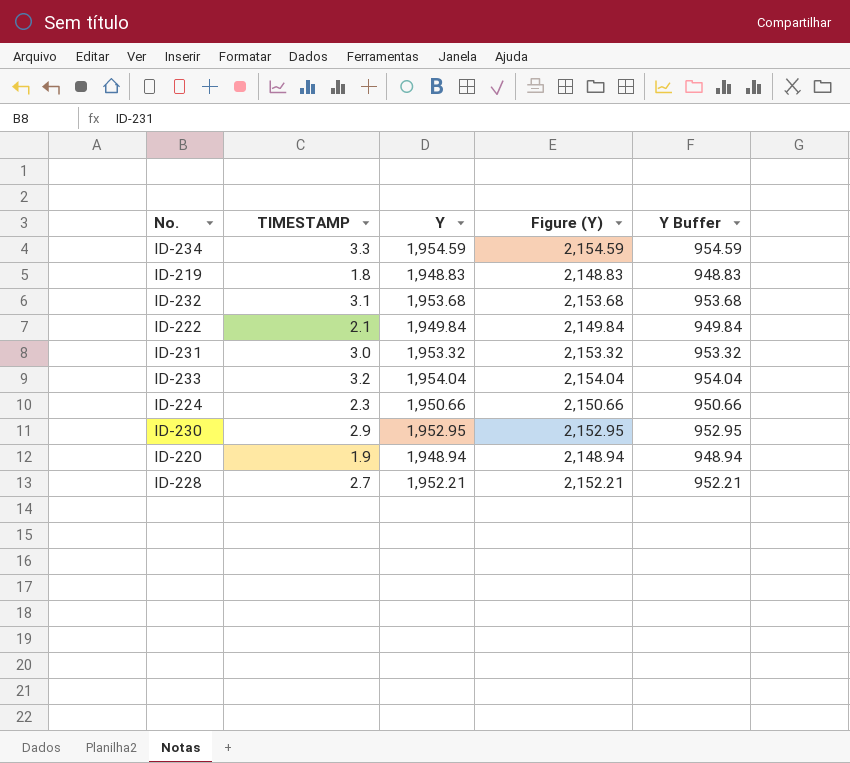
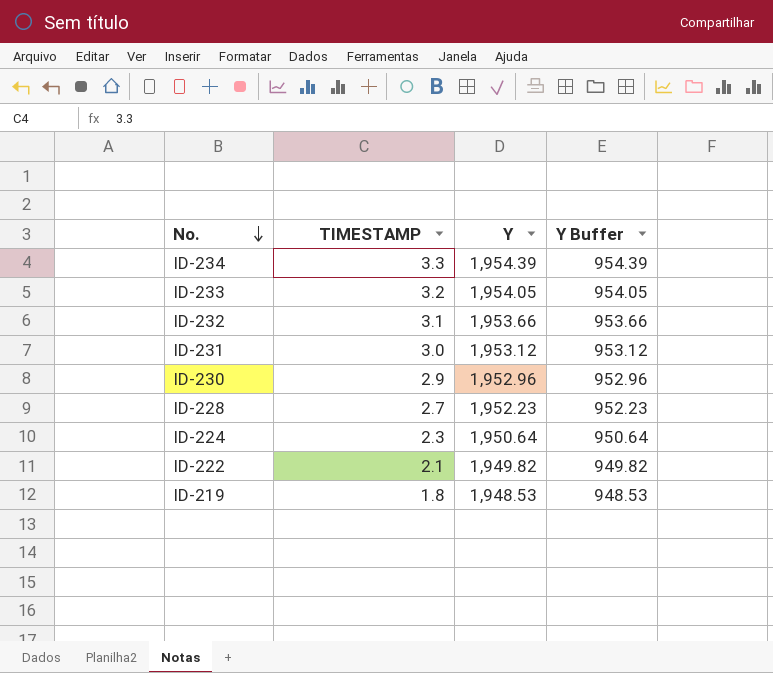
row order: none -> No. descending
column Figure (Y) | formula: [Y] + 200 -> none
row ID-220: 1.9 | 1,948.94 | 2,148.94 | 948.94 -> none
ID-234 | Y: 1,954.59 -> 1,954.39
ID-234 | Y Buffer: 954.59 -> 954.39
ID-233 | Y: 1,954.04 -> 1,954.05
ID-233 | Y Buffer: 954.04 -> 954.05
ID-232 | Y: 1,953.68 -> 1,953.66
ID-232 | Y Buffer: 953.68 -> 953.66
ID-231 | Y: 1,953.32 -> 1,953.12
ID-231 | Y Buffer: 953.32 -> 953.12
ID-230 | Y: 1,952.95 -> 1,952.96
ID-230 | Y Buffer: 952.95 -> 952.96
ID-228 | Y: 1,952.21 -> 1,952.23
ID-228 | Y Buffer: 952.21 -> 952.23
ID-224 | Y: 1,950.66 -> 1,950.64
ID-224 | Y Buffer: 950.66 -> 950.64
ID-222 | Y: 1,949.84 -> 1,949.82
ID-222 | Y Buffer: 949.84 -> 949.82
ID-219 | Y: 1,948.83 -> 1,948.53
ID-219 | Y Buffer: 948.83 -> 948.53

